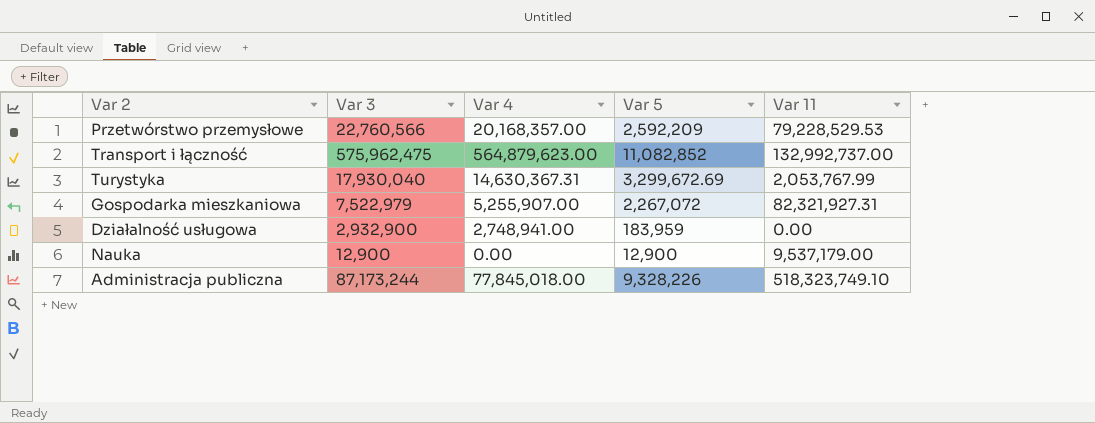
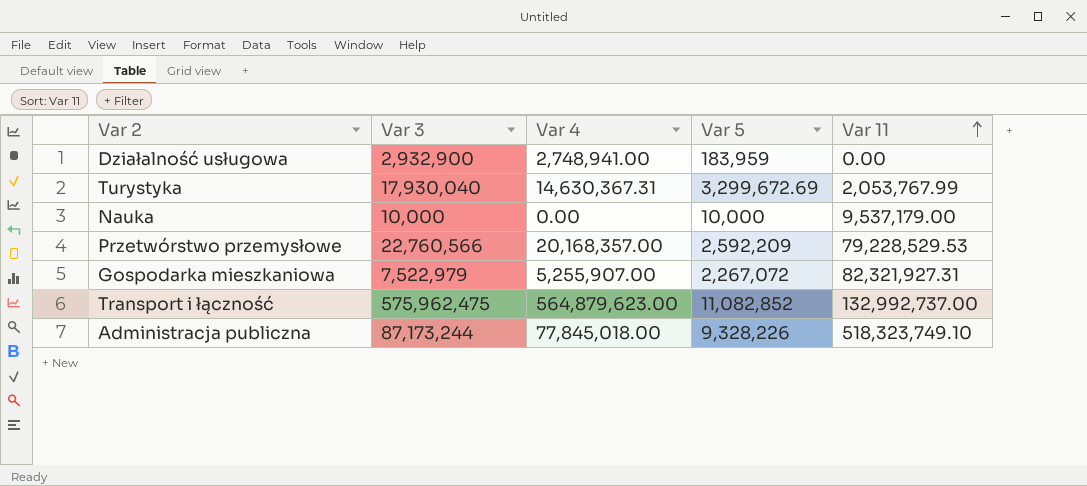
row order: none -> Var 11 ascending
Nauka | Var 3: 12,900 -> 10,000
Nauka | Var 5: 12,900 -> 10,000

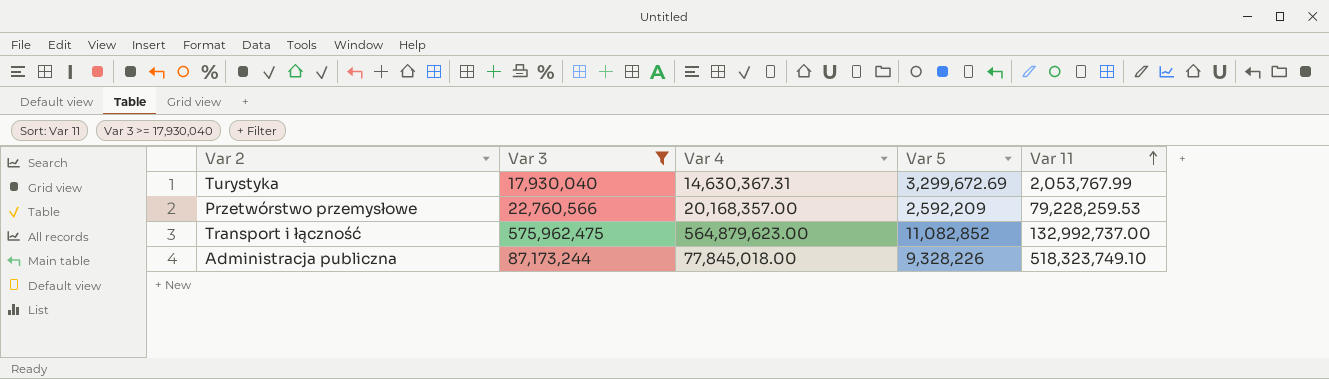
filter: none -> Var 3 >= 17,930,040
Przetwórstwo przemysłowe | Var 11: 79,228,529.53 -> 79,228,259.53

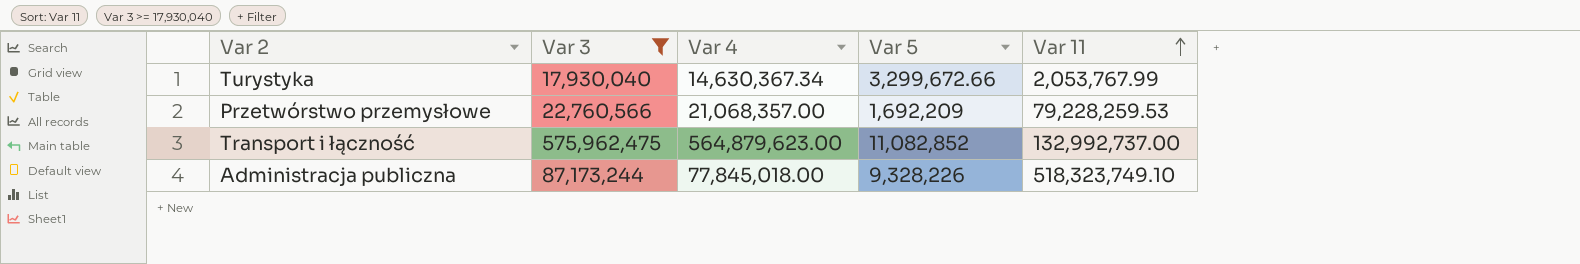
Turystyka | Var 4: 14,630,367.31 -> 14,630,367.34
Turystyka | Var 5: 3,299,672.69 -> 3,299,672.66
Przetwórstwo przemysłowe | Var 4: 20,168,357.00 -> 21,068,357.00
Przetwórstwo przemysłowe | Var 5: 2,592,209 -> 1,692,209

